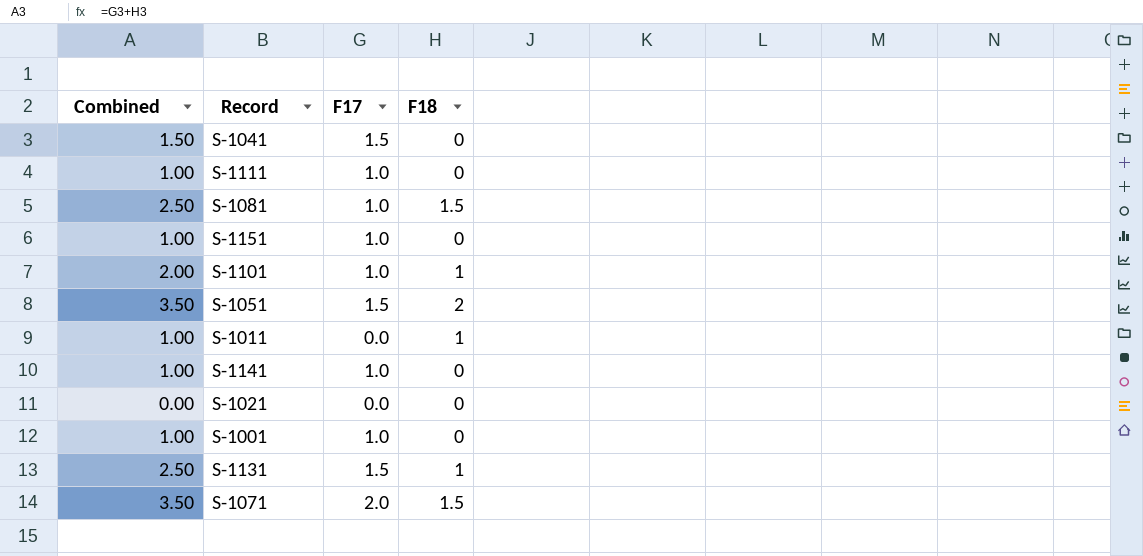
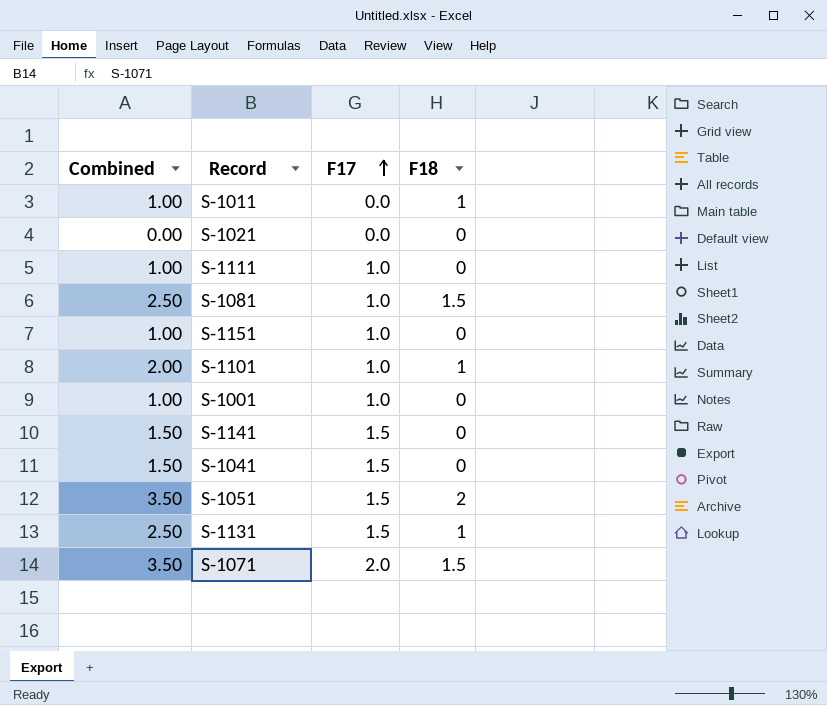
row order: none -> F17 ascending
S-1141 | Combined: 1.00 -> 1.50
S-1141 | F17: 1.0 -> 1.5

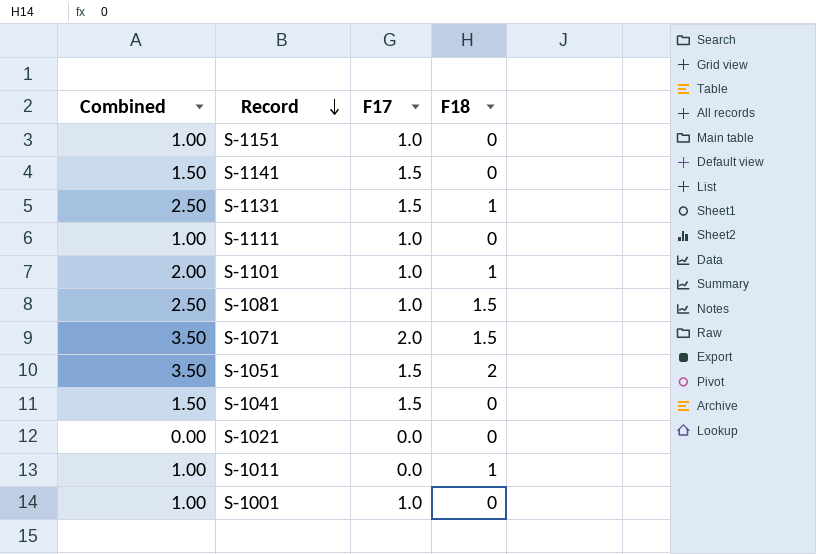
row order: F17 ascending -> Record descending

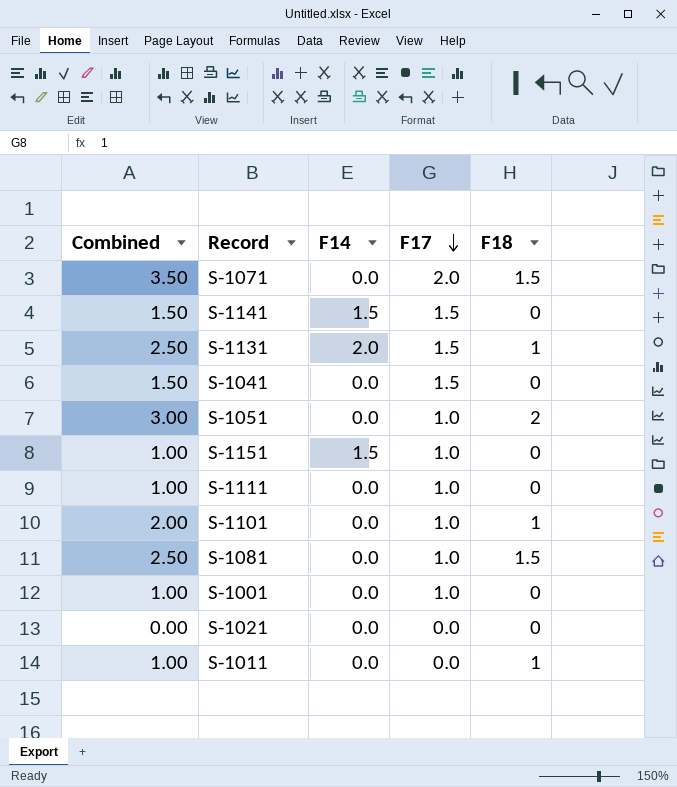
row order: Record descending -> F17 descending
column F14 | position: none -> 3
S-1051 | Combined: 3.50 -> 3.00
S-1051 | F17: 1.5 -> 1.0

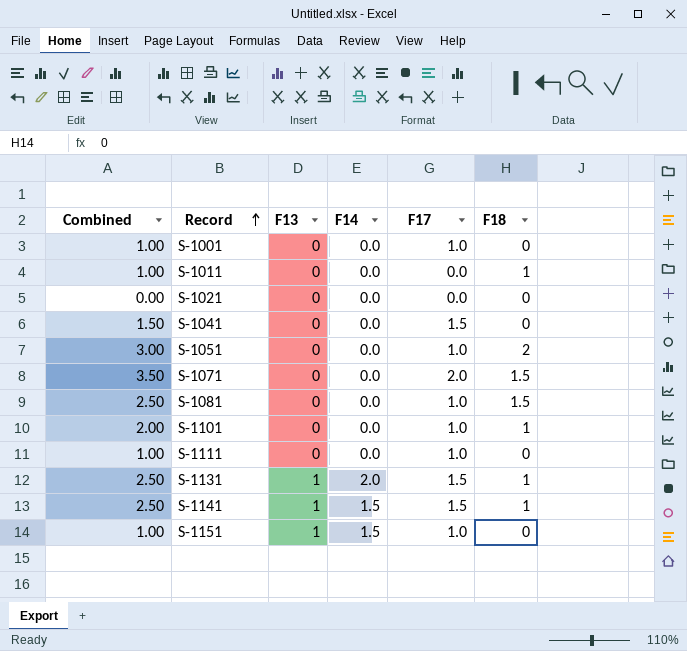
row order: F17 descending -> Record ascending
column F13 | position: none -> 3
S-1141 | Combined: 1.50 -> 2.50
S-1141 | F18: 0 -> 1

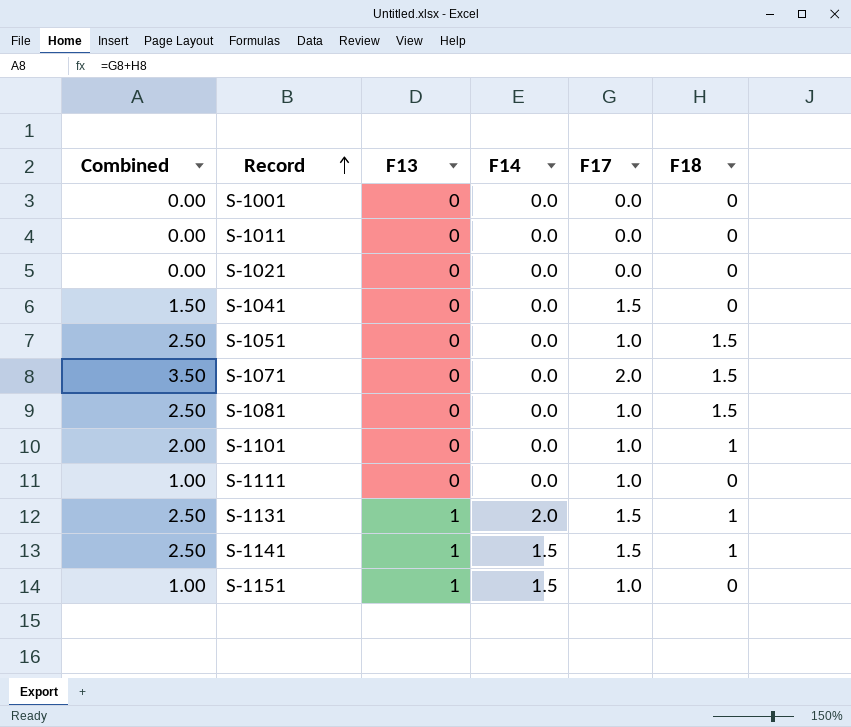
S-1001 | Combined: 1.00 -> 0.00
S-1001 | F17: 1.0 -> 0.0
S-1011 | Combined: 1.00 -> 0.00
S-1011 | F18: 1 -> 0
S-1051 | Combined: 3.00 -> 2.50
S-1051 | F18: 2 -> 1.5

